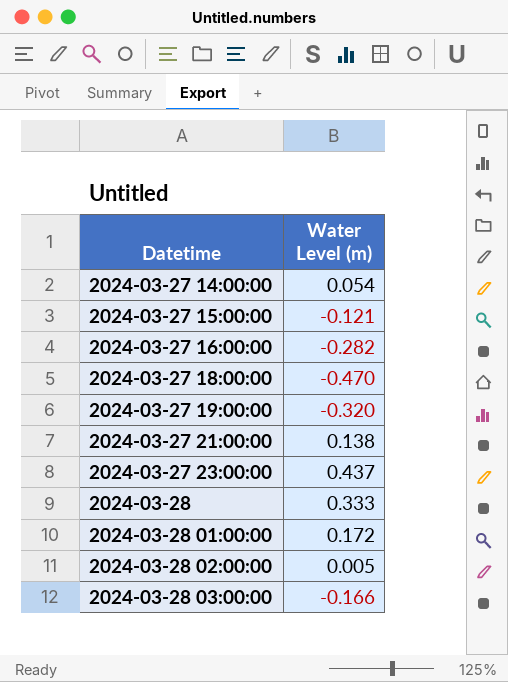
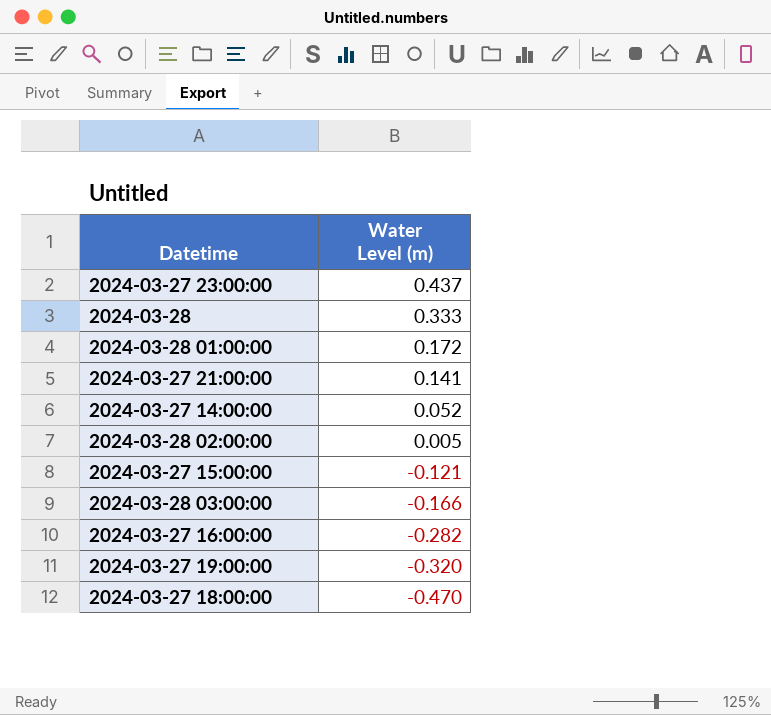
row order: Datetime ascending -> Water Level (m) descending
2024-03-27 21:00:00 | Water Level (m): 0.138 -> 0.141
2024-03-27 14:00:00 | Water Level (m): 0.054 -> 0.052

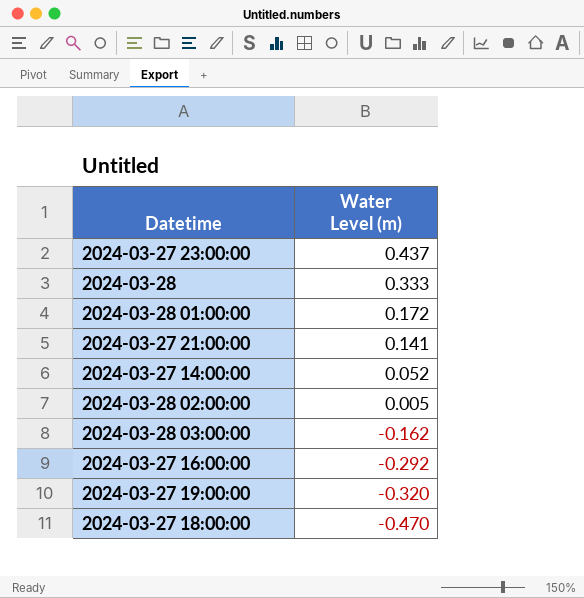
row 2024-03-27 15:00:00: -0.121 -> none
2024-03-28 03:00:00 | Water Level (m): -0.166 -> -0.162
2024-03-27 16:00:00 | Water Level (m): -0.282 -> -0.292

